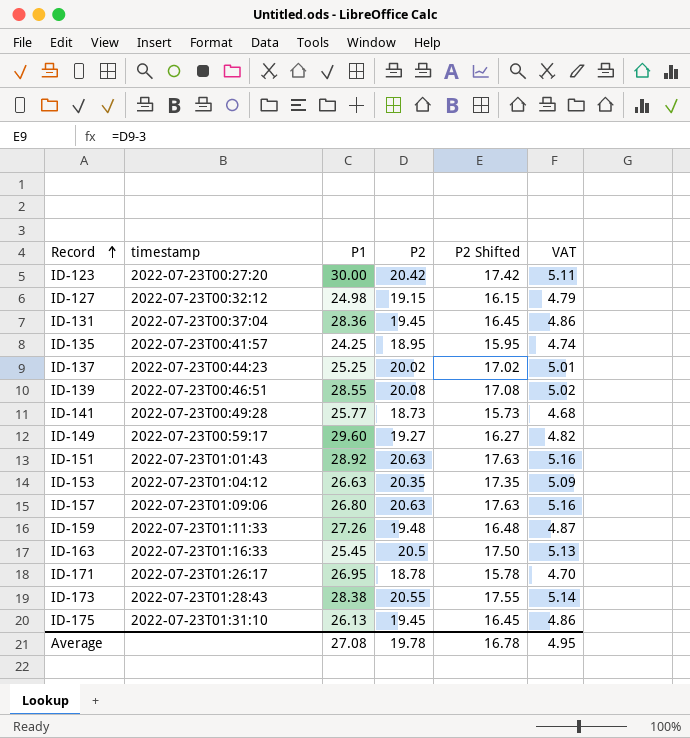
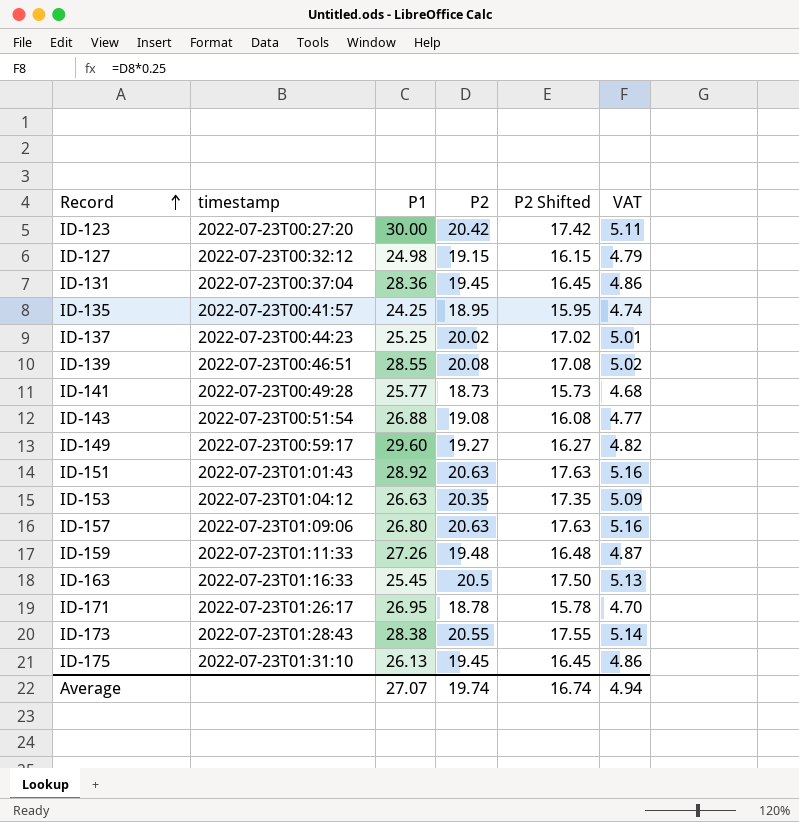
row ID-143: none -> 2022-07-23T00:51:54 | 26.88 | 19.08 | 16.08 | 4.77
Average | P1: 27.08 -> 27.07
Average | P2: 19.78 -> 19.74
Average | P2 Shifted: 16.78 -> 16.74
Average | VAT: 4.95 -> 4.94

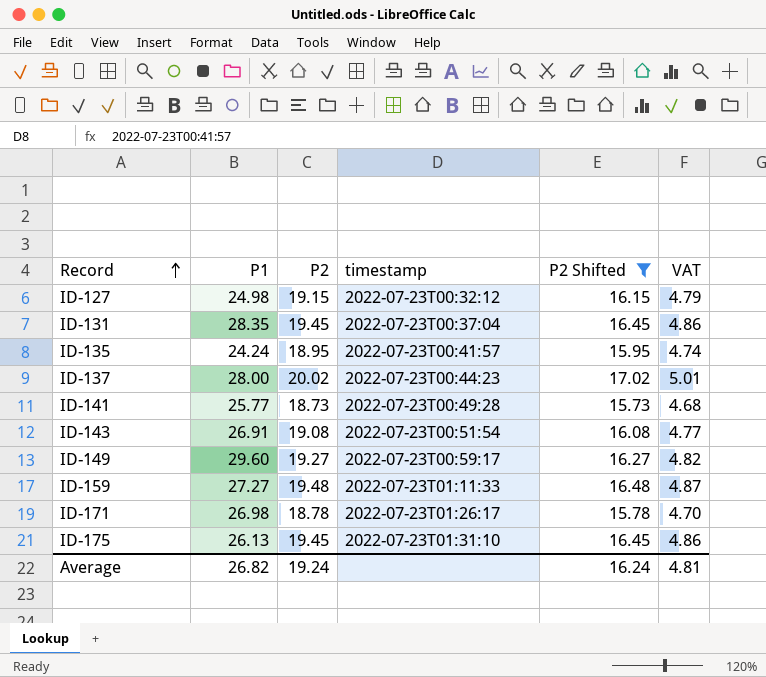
filter: none -> P2 Shifted <= 17.02
column timestamp | position: 2 -> 4
ID-131 | P1: 28.36 -> 28.35
ID-135 | P1: 24.25 -> 24.24
ID-137 | P1: 25.25 -> 28.00
ID-143 | P1: 26.88 -> 26.91
ID-159 | P1: 27.26 -> 27.27
ID-171 | P1: 26.95 -> 26.98
Average | P1: 27.07 -> 26.82
Average | P2: 19.74 -> 19.24
Average | P2 Shifted: 16.74 -> 16.24
Average | VAT: 4.94 -> 4.81

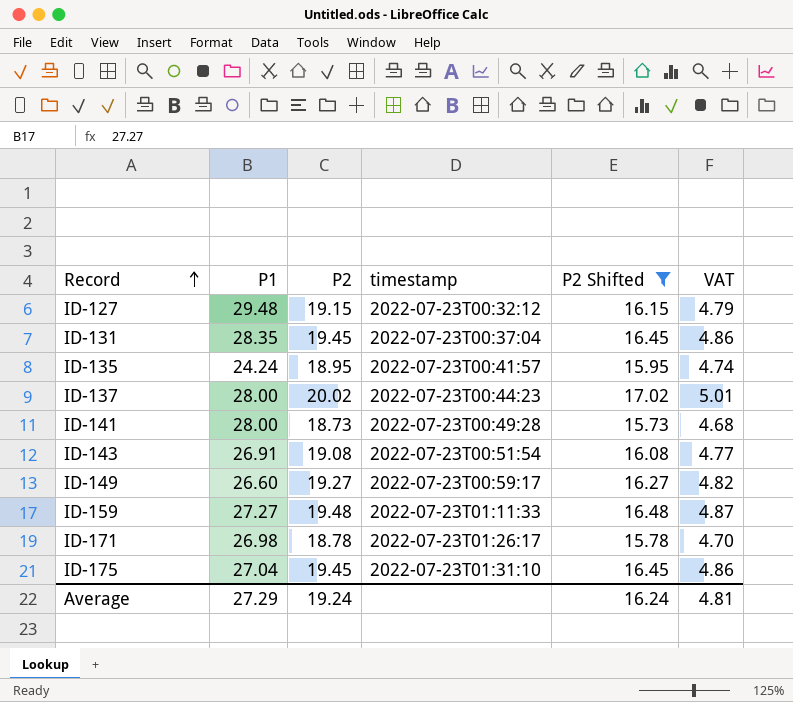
ID-127 | P1: 24.98 -> 29.48
ID-141 | P1: 25.77 -> 28.00
ID-149 | P1: 29.60 -> 26.60
ID-175 | P1: 26.13 -> 27.04
Average | P1: 26.82 -> 27.29

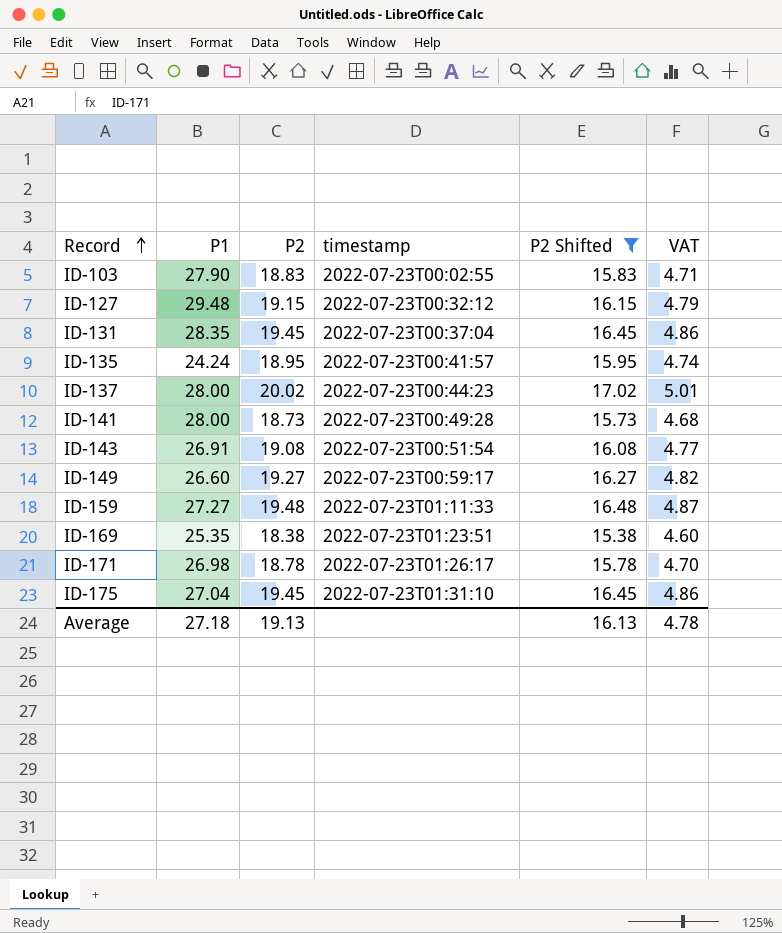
row ID-103: none -> 27.90 | 18.83 | 2022-07-23T00:02:55 | 15.83 | 4.71
row ID-169: none -> 25.35 | 18.38 | 2022-07-23T01:23:51 | 15.38 | 4.60
Average | P1: 27.29 -> 27.18
Average | P2: 19.24 -> 19.13
Average | P2 Shifted: 16.24 -> 16.13
Average | VAT: 4.81 -> 4.78

